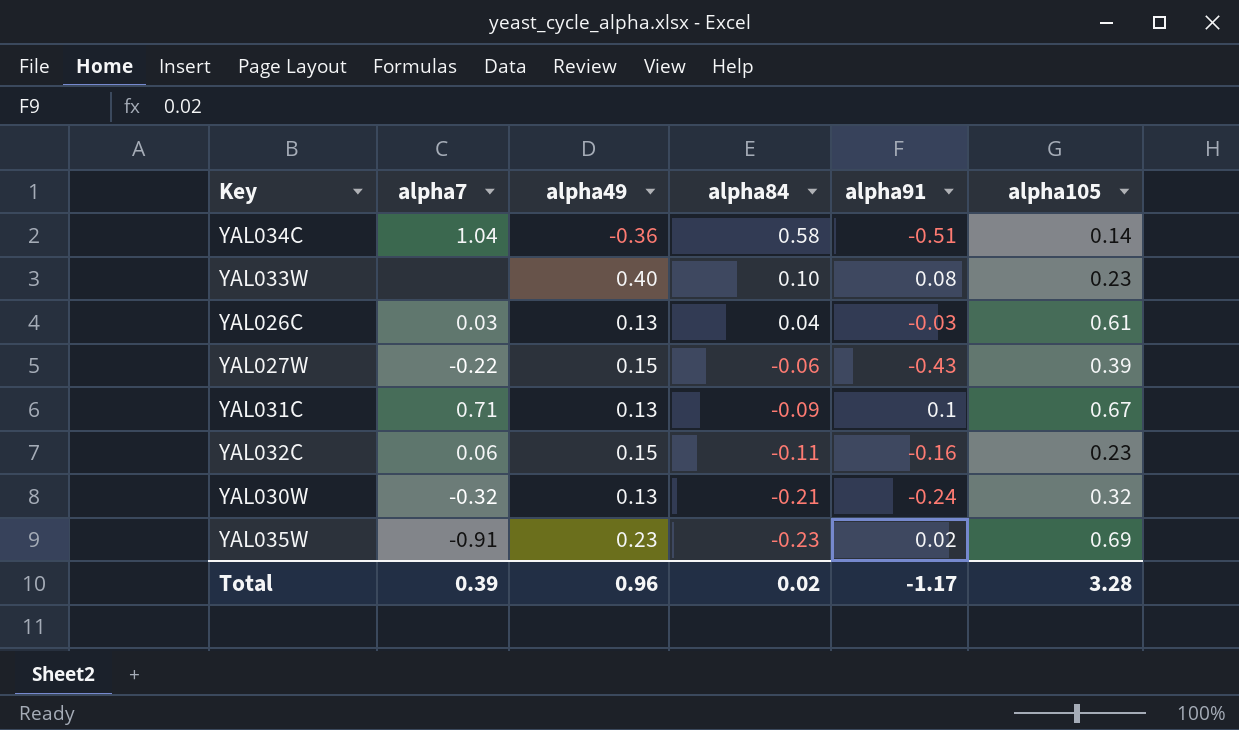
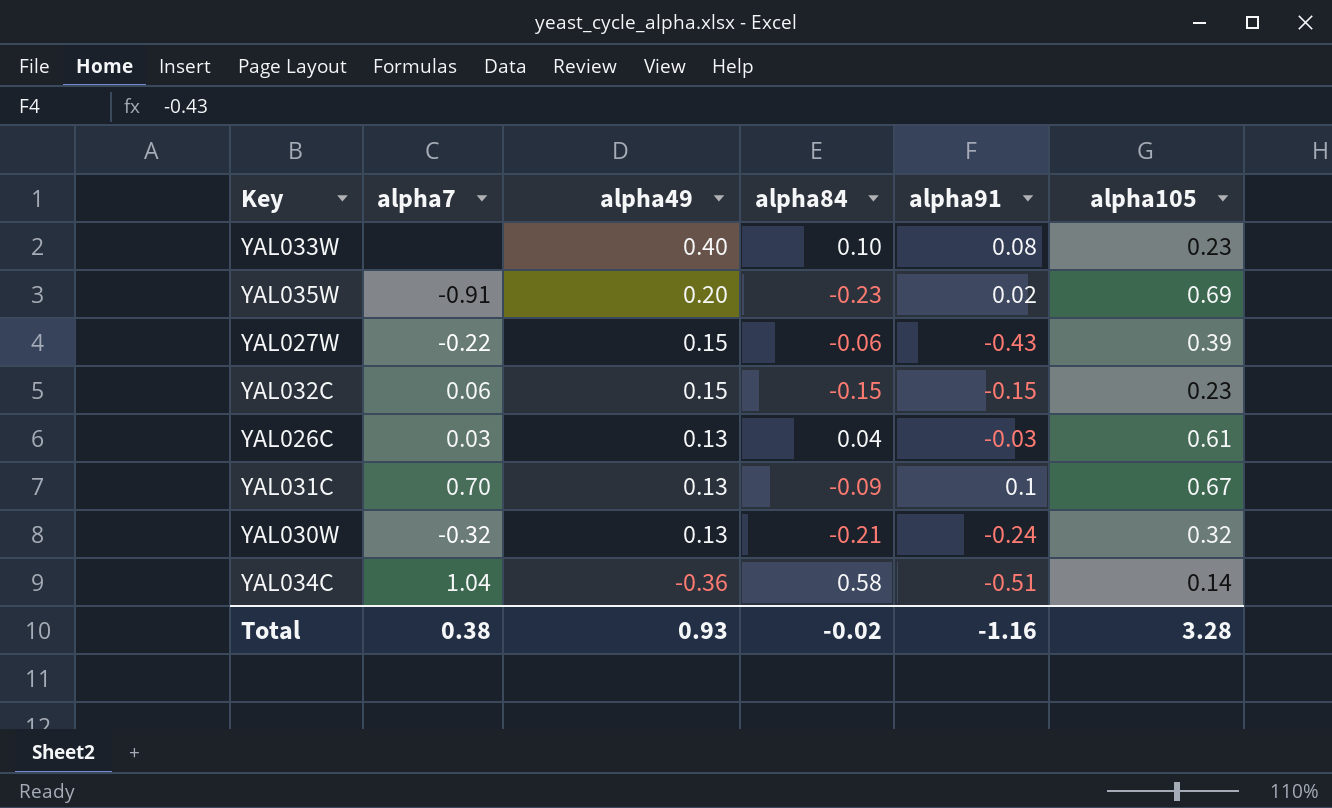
row order: alpha84 descending -> alpha49 descending
YAL035W | alpha49: 0.23 -> 0.20
YAL032C | alpha84: -0.11 -> -0.15
YAL032C | alpha91: -0.16 -> -0.15
YAL031C | alpha7: 0.71 -> 0.70
Total | alpha7: 0.39 -> 0.38
Total | alpha49: 0.96 -> 0.93
Total | alpha84: 0.02 -> -0.02
Total | alpha91: -1.17 -> -1.16

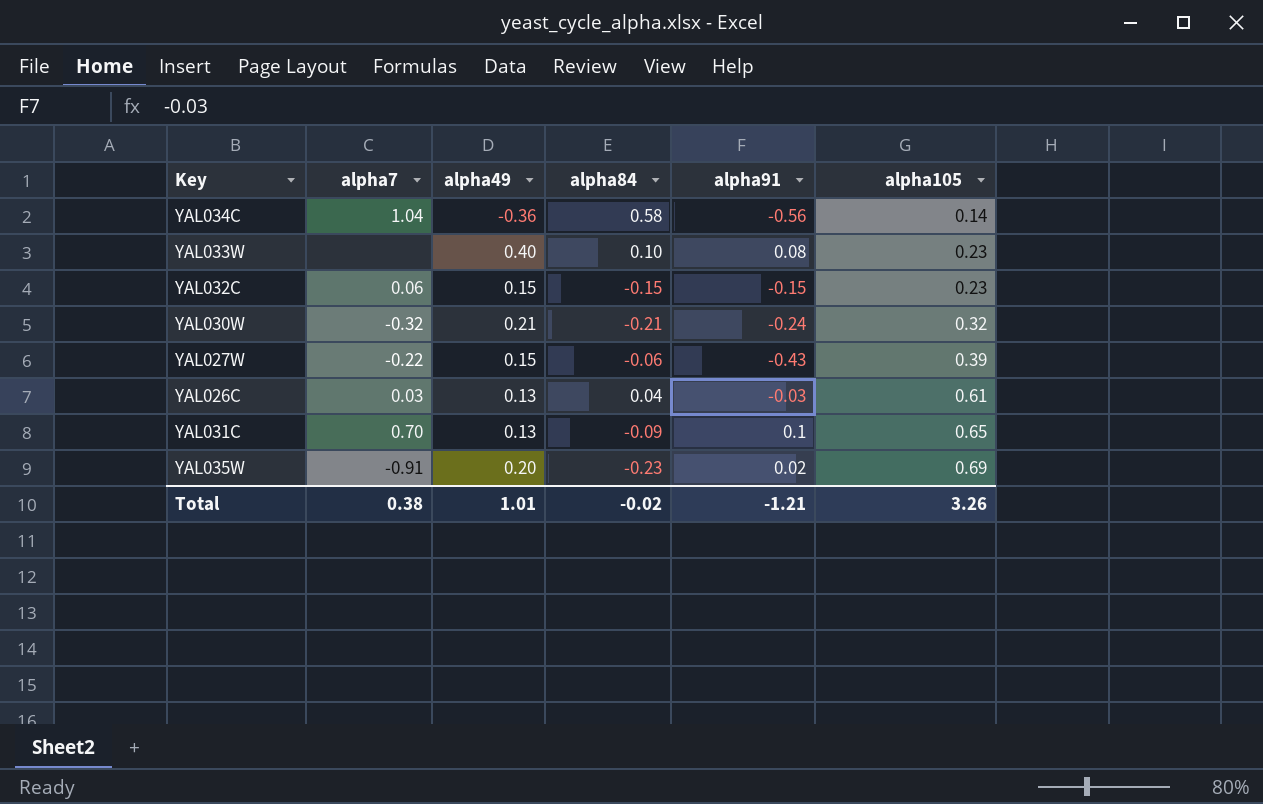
row order: alpha49 descending -> alpha105 ascending
YAL034C | alpha91: -0.51 -> -0.56
YAL030W | alpha49: 0.13 -> 0.21
YAL031C | alpha105: 0.67 -> 0.65
Total | alpha49: 0.93 -> 1.01
Total | alpha91: -1.16 -> -1.21
Total | alpha105: 3.28 -> 3.26

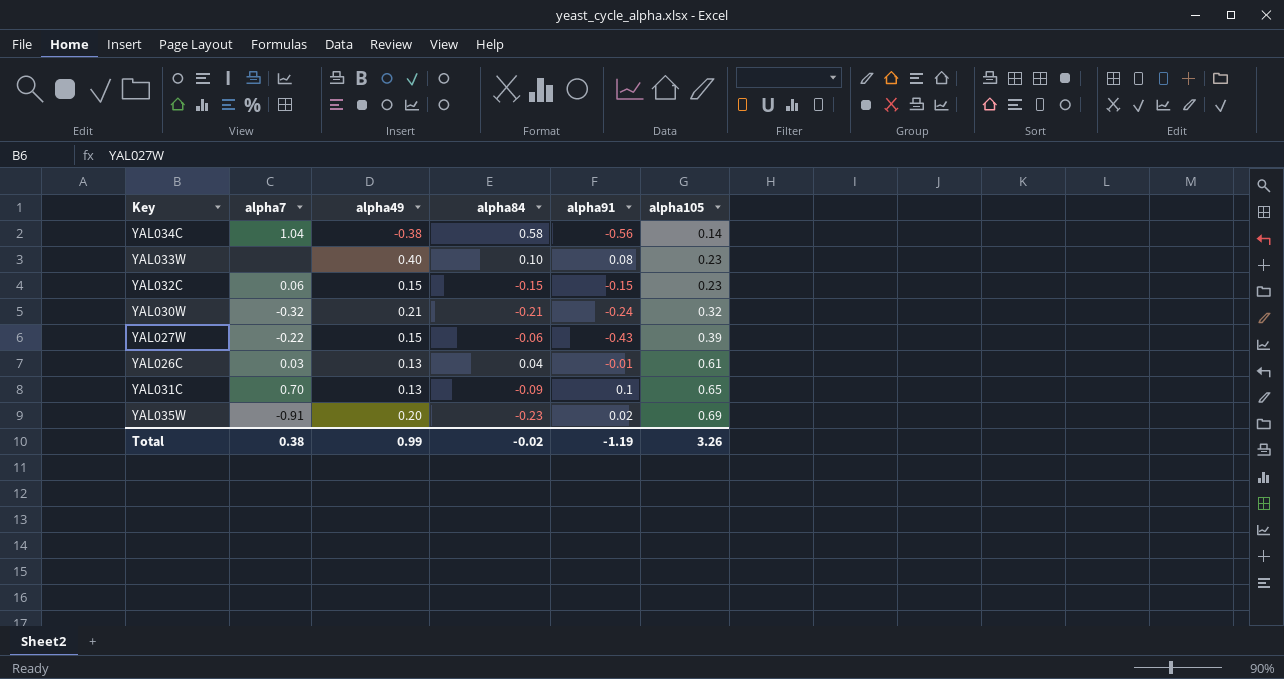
YAL034C | alpha49: -0.36 -> -0.38
YAL026C | alpha91: -0.03 -> -0.01
Total | alpha49: 1.01 -> 0.99
Total | alpha91: -1.21 -> -1.19

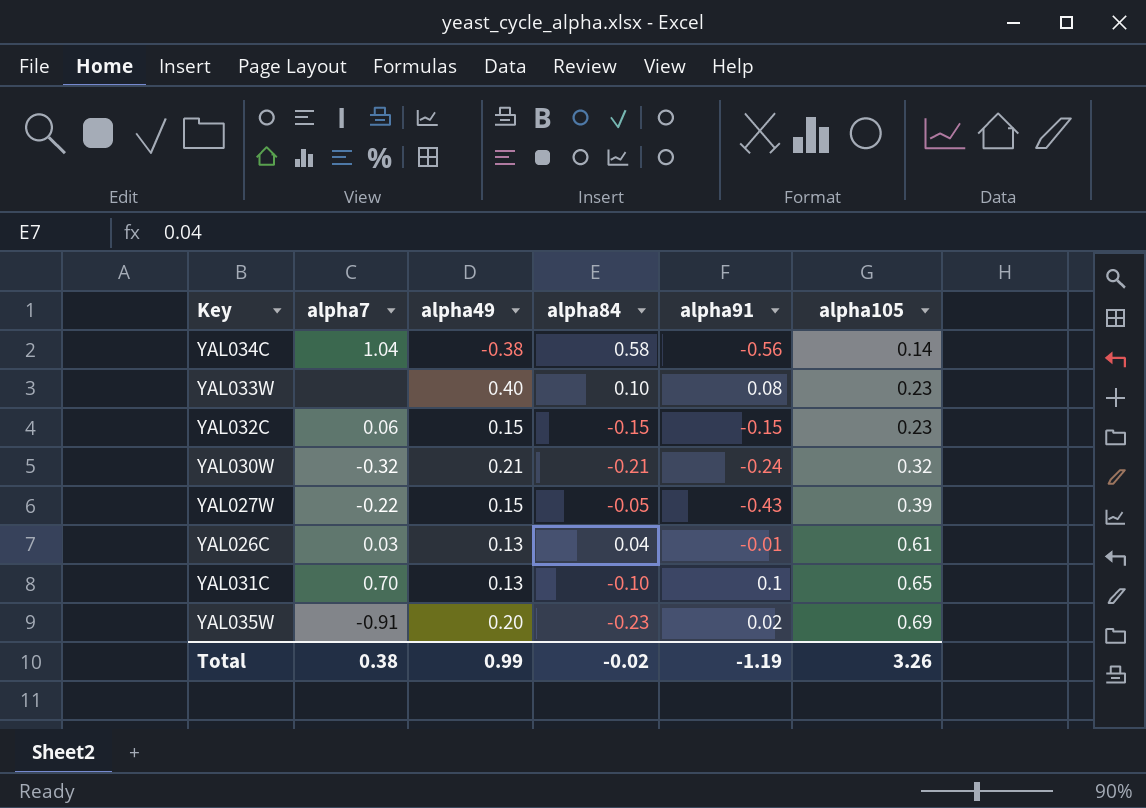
YAL027W | alpha84: -0.06 -> -0.05
YAL031C | alpha84: -0.09 -> -0.10

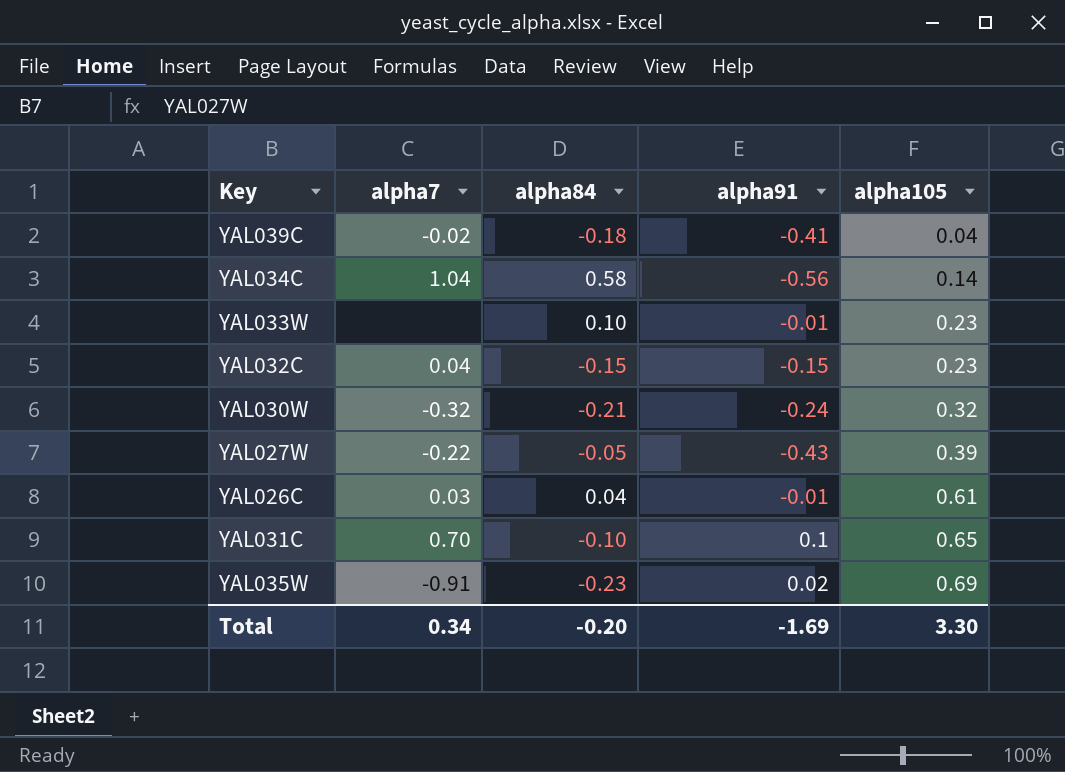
column alpha49 | position: 3 -> none
row YAL039C: none -> -0.02 | -0.18 | -0.41 | 0.04
YAL033W | alpha91: 0.08 -> -0.01
YAL032C | alpha7: 0.06 -> 0.04
Total | alpha7: 0.38 -> 0.34
Total | alpha84: -0.02 -> -0.20
Total | alpha91: -1.19 -> -1.69
Total | alpha105: 3.26 -> 3.30

